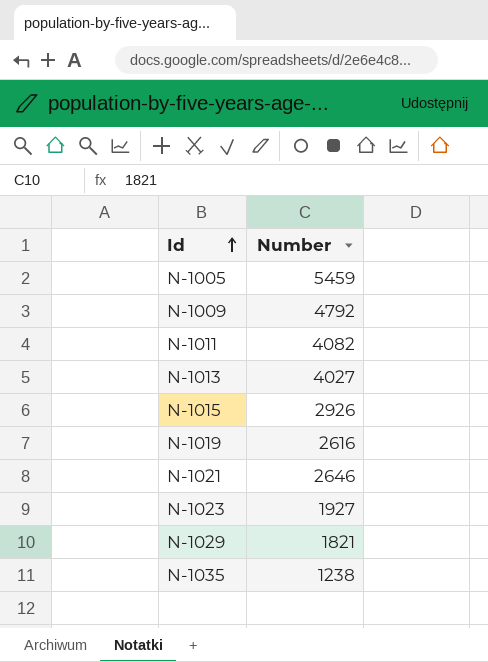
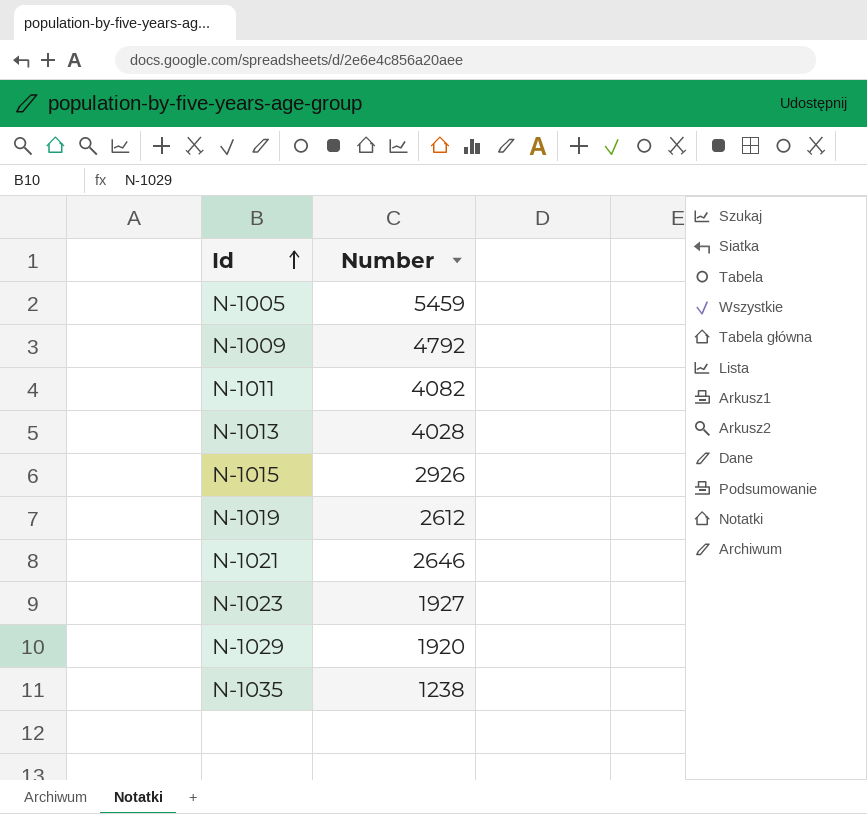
N-1013 | Number: 4027 -> 4028
N-1019 | Number: 2616 -> 2612
N-1029 | Number: 1821 -> 1920

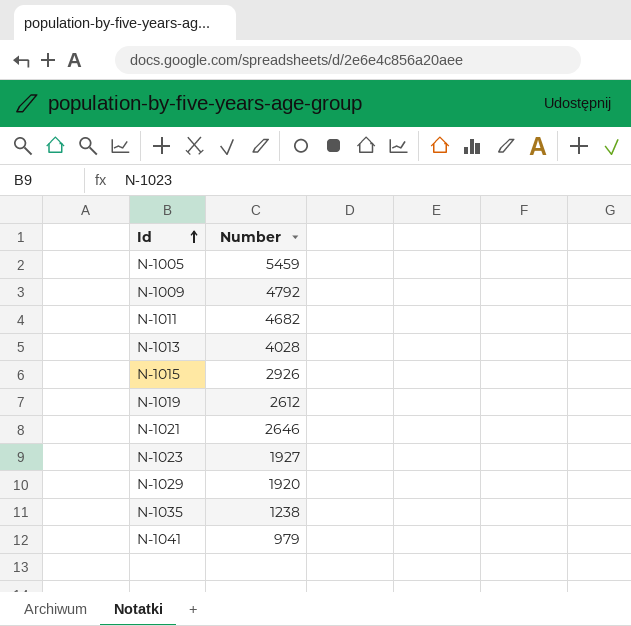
N-1011 | Number: 4082 -> 4682
row N-1041: none -> 979

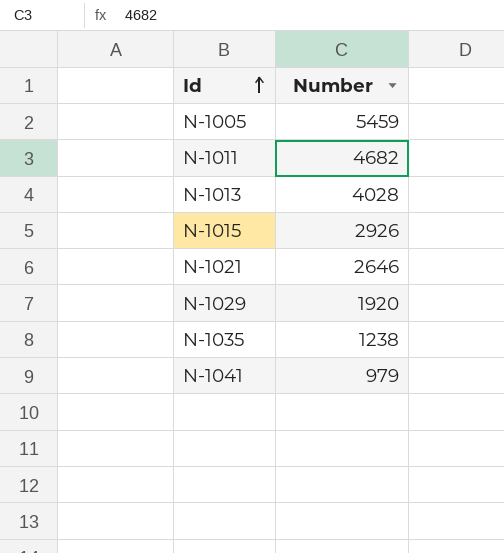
row N-1009: 4792 -> none
row N-1019: 2612 -> none
row N-1023: 1927 -> none

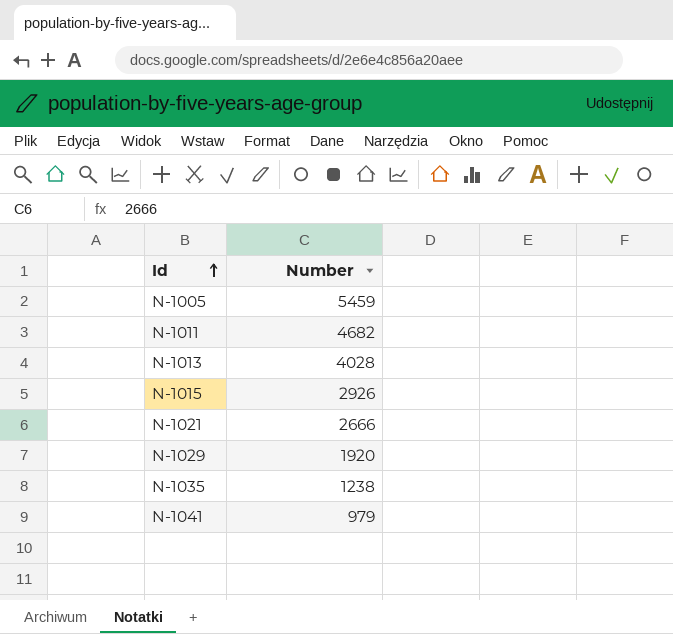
N-1021 | Number: 2646 -> 2666

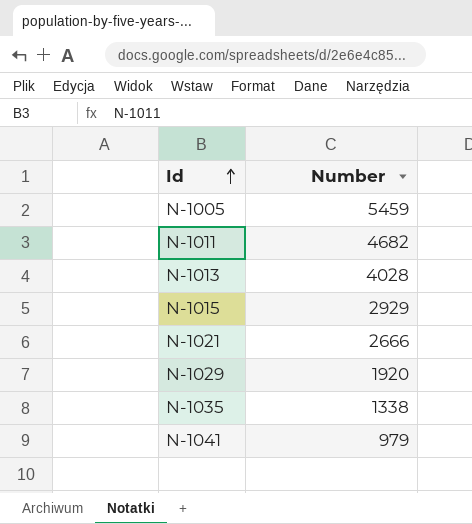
N-1015 | Number: 2926 -> 2929
N-1035 | Number: 1238 -> 1338

